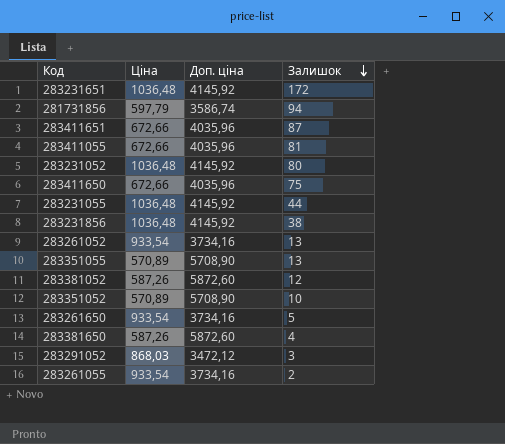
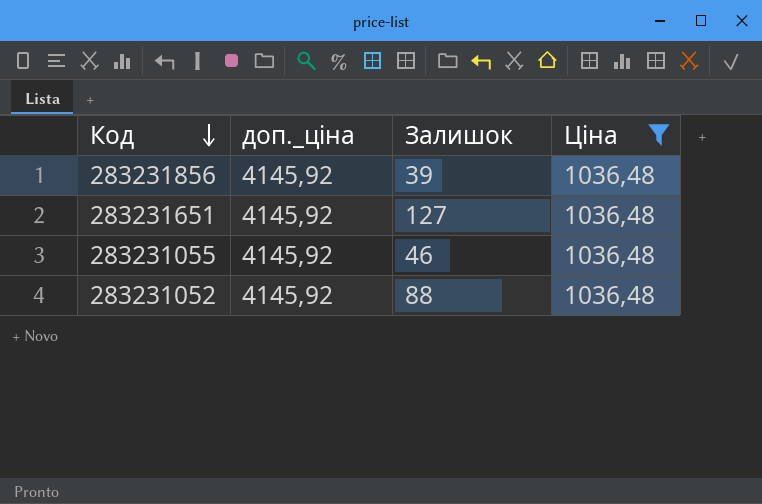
filter: none -> Ціна = 1036,48
row order: Залишок descending -> Код descending
column name: Доп. ціна -> доп._ціна
column Ціна | position: 2 -> 4
283231856 | Залишок: 38 -> 39
283231651 | Залишок: 172 -> 127
283231055 | Залишок: 44 -> 46
283231052 | Залишок: 80 -> 88

